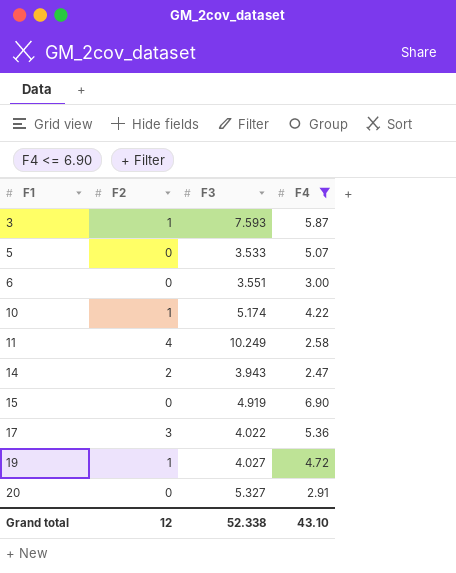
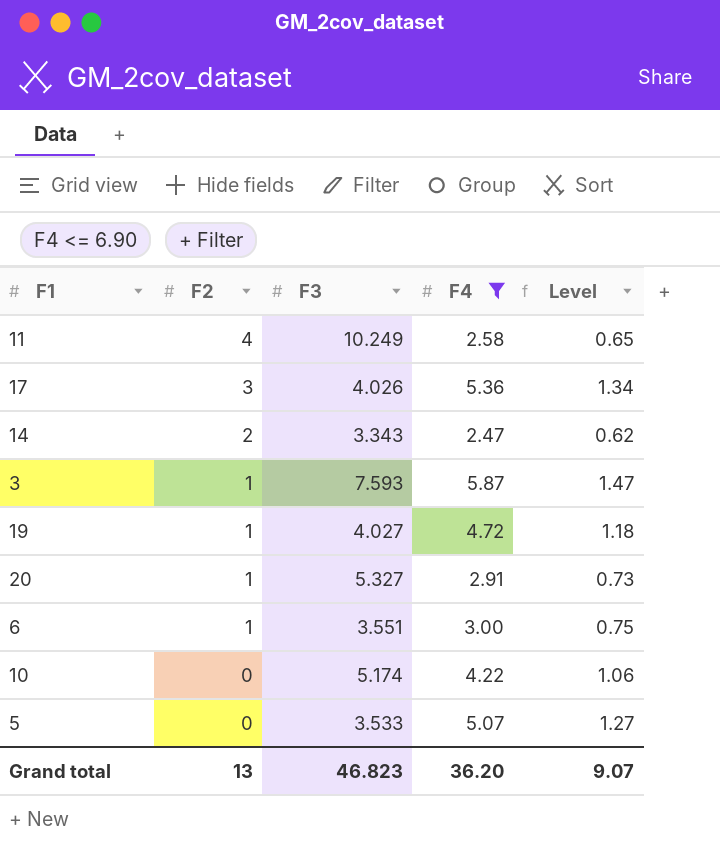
row order: F1 ascending -> F2 descending
column Level | formula: none -> [F4] * 0.25
row 15: 0 | 4.919 | 6.90 -> none
17 | F3: 4.022 -> 4.026
14 | F3: 3.943 -> 3.343
20 | F2: 0 -> 1
6 | F2: 0 -> 1
10 | F2: 1 -> 0
Grand total | F2: 12 -> 13
Grand total | F3: 52.338 -> 46.823
Grand total | F4: 43.10 -> 36.20

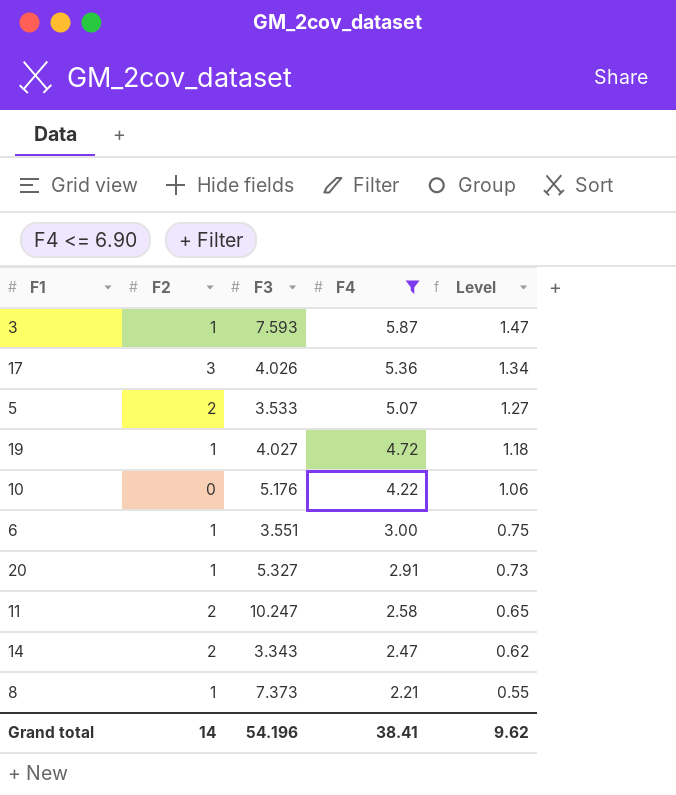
row order: F2 descending -> F4 descending
5 | F2: 0 -> 2
10 | F3: 5.174 -> 5.176
11 | F2: 4 -> 2
11 | F3: 10.249 -> 10.247
row 8: none -> 1 | 7.373 | 2.21 | 0.55
Grand total | F2: 13 -> 14
Grand total | F3: 46.823 -> 54.196
Grand total | F4: 36.20 -> 38.41
Grand total | Level: 9.07 -> 9.62

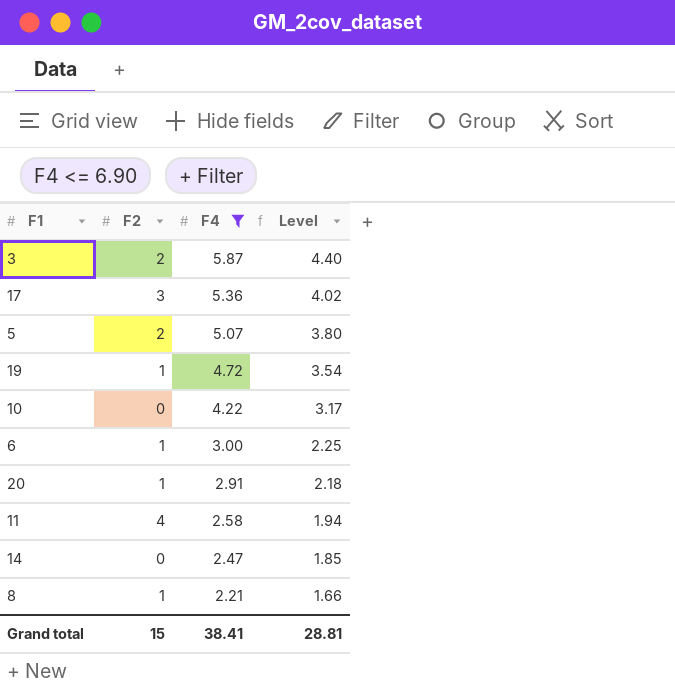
column F3 | position: 3 -> none
column Level | formula: [F4] * 0.25 -> [F4] * 0.75
3 | F2: 1 -> 2
11 | F2: 2 -> 4
14 | F2: 2 -> 0
Grand total | F2: 14 -> 15
Grand total | Level: 9.62 -> 28.81

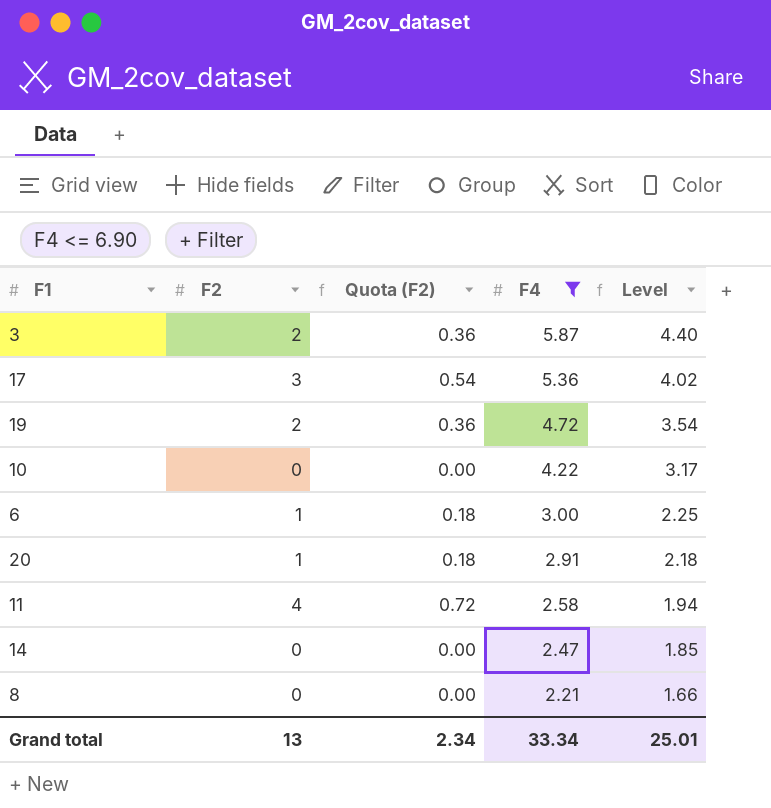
column Quota (F2) | formula: none -> [F2] * 0.18
row 5: 2 | 5.07 | 3.80 -> none
19 | F2: 1 -> 2
8 | F2: 1 -> 0
Grand total | F2: 15 -> 13
Grand total | F4: 38.41 -> 33.34
Grand total | Level: 28.81 -> 25.01

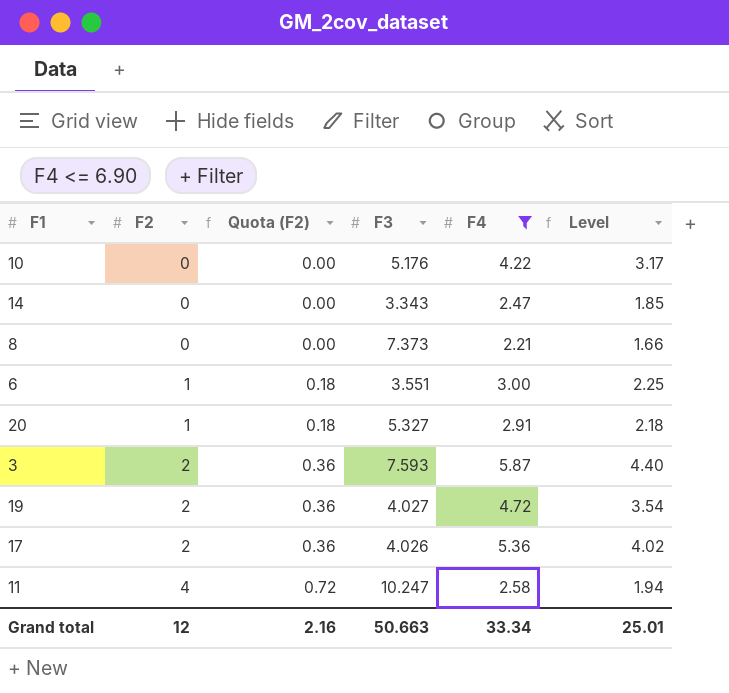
row order: F4 descending -> F2 ascending
column F3 | position: none -> 4
17 | F2: 3 -> 2
17 | Quota (F2): 0.54 -> 0.36
Grand total | F2: 13 -> 12
Grand total | Quota (F2): 2.34 -> 2.16

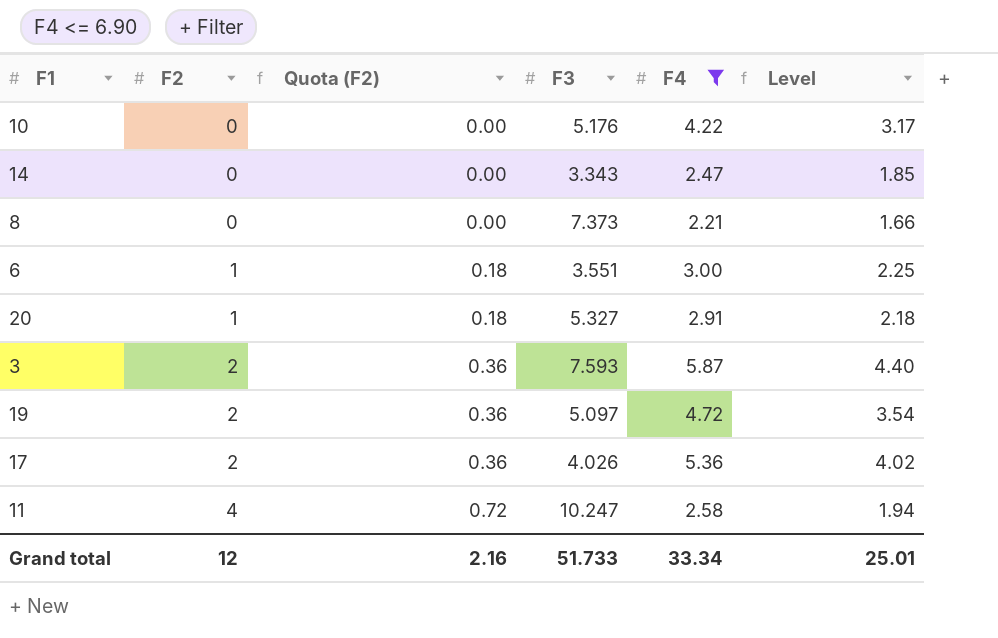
19 | F3: 4.027 -> 5.097
Grand total | F3: 50.663 -> 51.733

